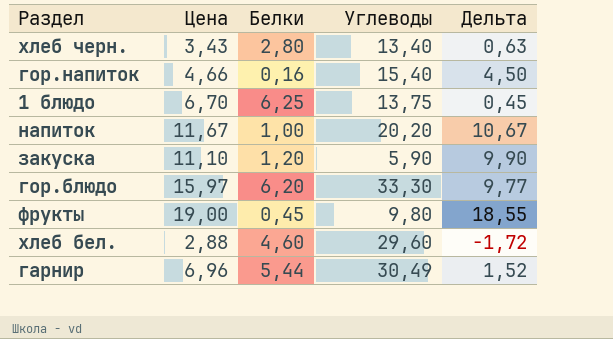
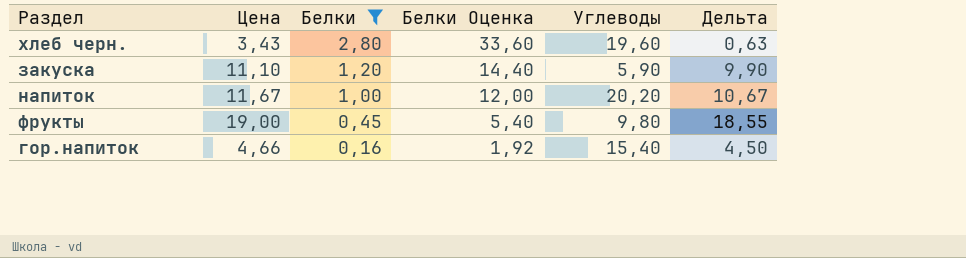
filter: none -> Белки <= 2,80
row order: none -> Белки descending
column Белки Оценка | formula: none -> [Белки] * 12
хлеб черн. | Углеводы: 13,40 -> 19,60

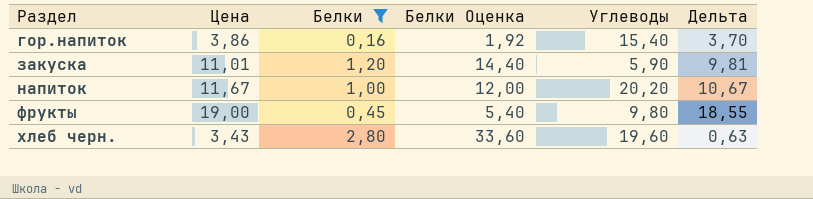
row order: Белки descending -> Раздел ascending
гор.напиток | Цена: 4,66 -> 3,86
гор.напиток | Дельта: 4,50 -> 3,70
закуска | Цена: 11,10 -> 11,01
закуска | Дельта: 9,90 -> 9,81

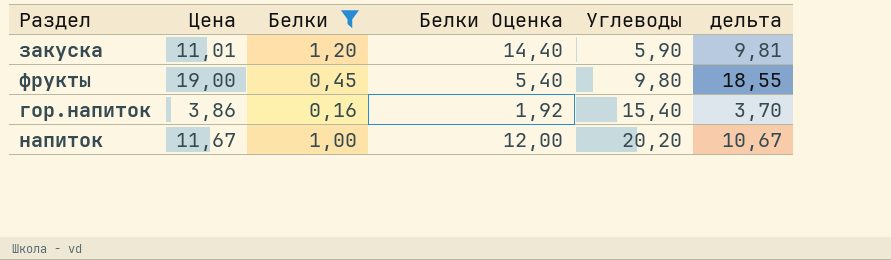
row order: Раздел ascending -> Углеводы ascending
column name: Дельта -> дельта
row хлеб черн.: 3,43 | 2,80 | 33,60 | 19,60 | 0,63 -> none

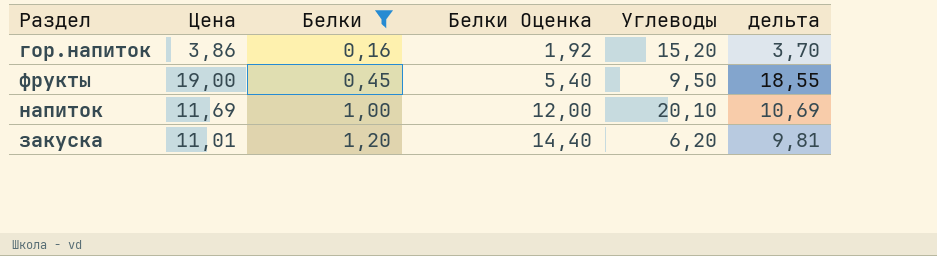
row order: Углеводы ascending -> Белки ascending
гор.напиток | Углеводы: 15,40 -> 15,20
фрукты | Углеводы: 9,80 -> 9,50
напиток | Цена: 11,67 -> 11,69
напиток | Углеводы: 20,20 -> 20,10
напиток | дельта: 10,67 -> 10,69
закуска | Углеводы: 5,90 -> 6,20

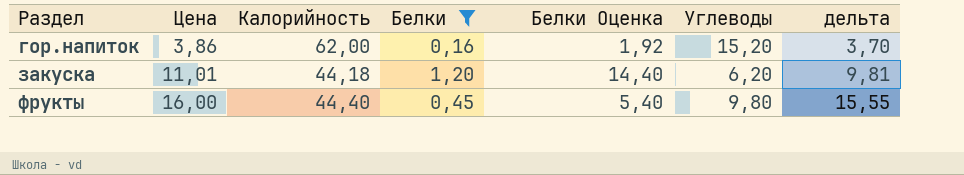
row order: Белки ascending -> Раздел ascending
column Калорийность | position: none -> 3
row напиток: 11,69 | 1,00 | 12,00 | 20,10 | 10,69 -> none
фрукты | Цена: 19,00 -> 16,00
фрукты | Углеводы: 9,50 -> 9,80
фрукты | дельта: 18,55 -> 15,55

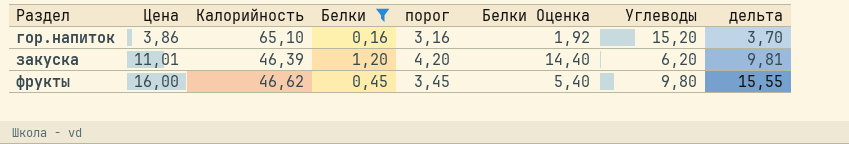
column порог | formula: none -> [Белки] + 3
гор.напиток | Калорийность: 62,00 -> 65,10
закуска | Калорийность: 44,18 -> 46,39
фрукты | Калорийность: 44,40 -> 46,62

